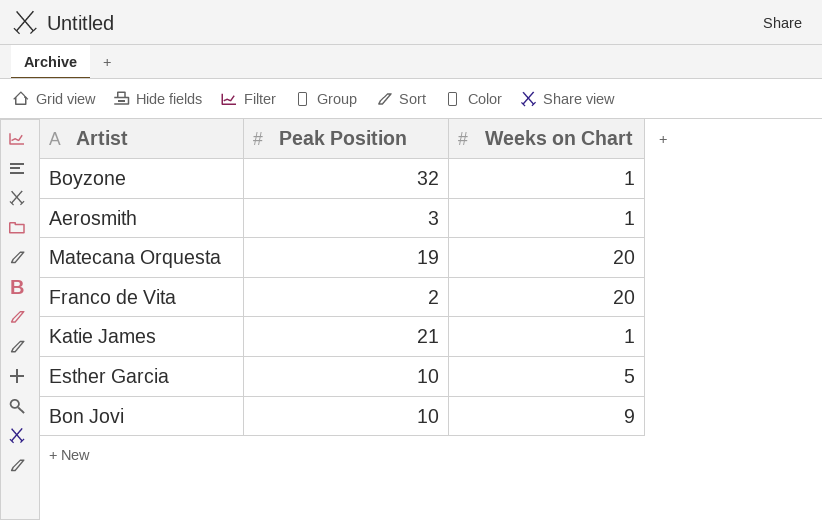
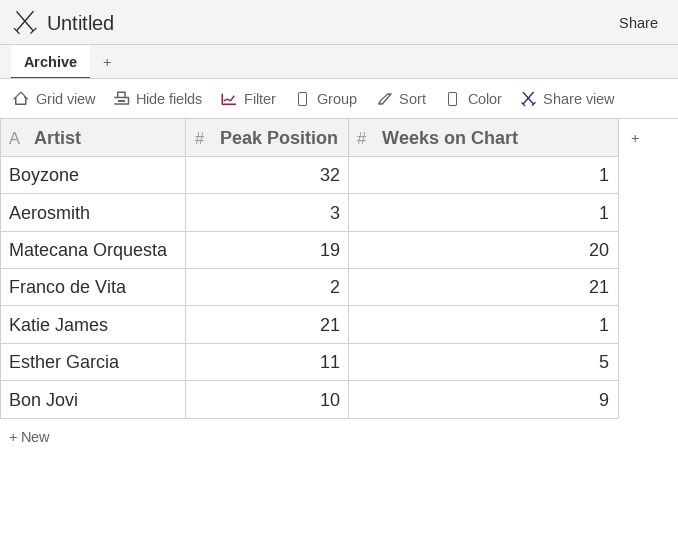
Franco de Vita | Weeks on Chart: 20 -> 21
Esther Garcia | Peak Position: 10 -> 11

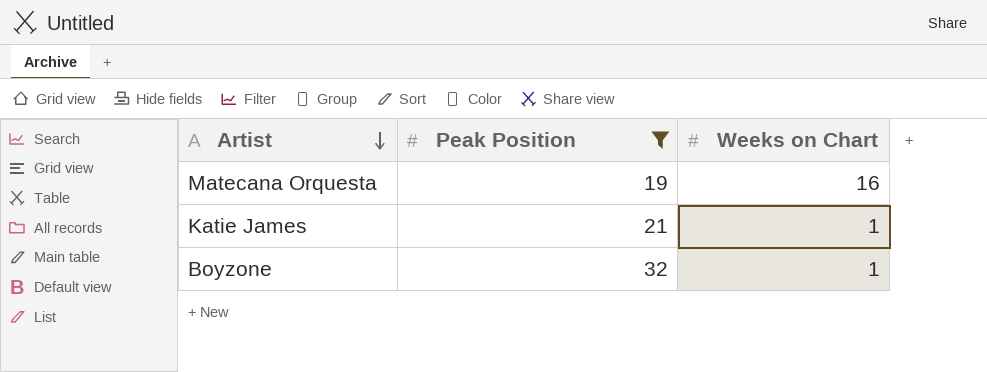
filter: none -> Peak Position >= 19
row order: none -> Artist descending
Matecana Orquesta | Weeks on Chart: 20 -> 16

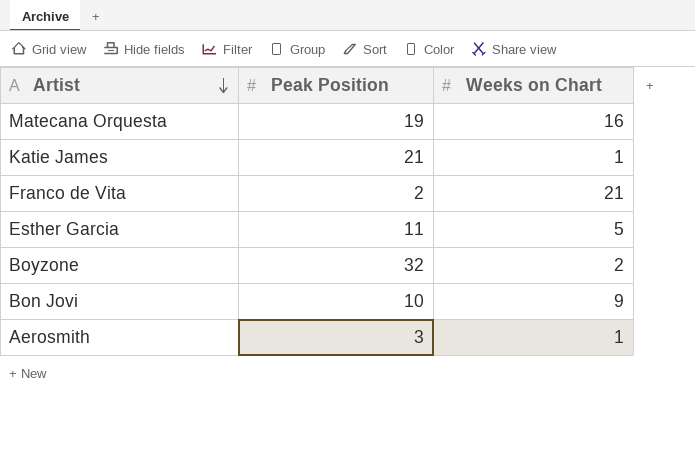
filter: Peak Position >= 19 -> none
Boyzone | Weeks on Chart: 1 -> 2

